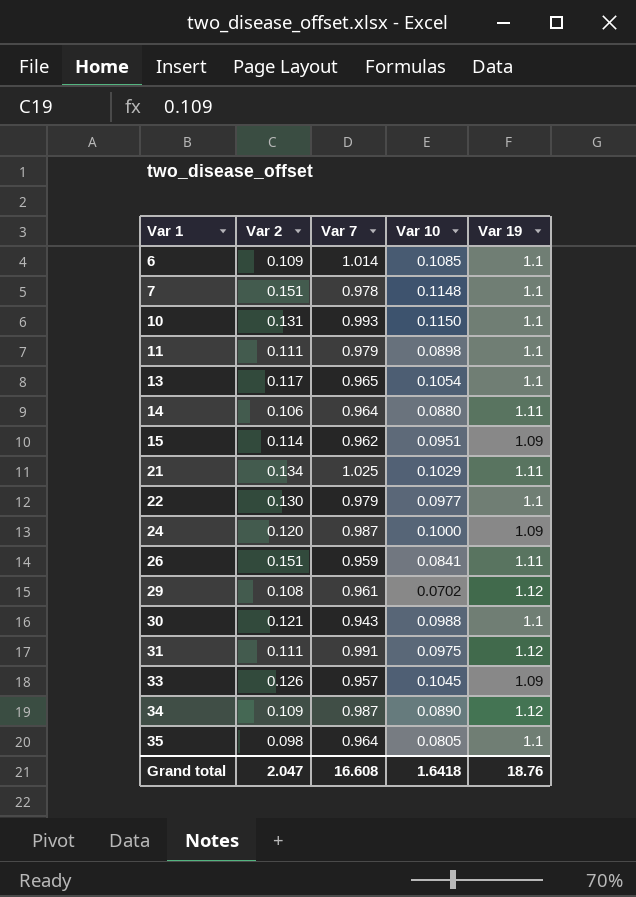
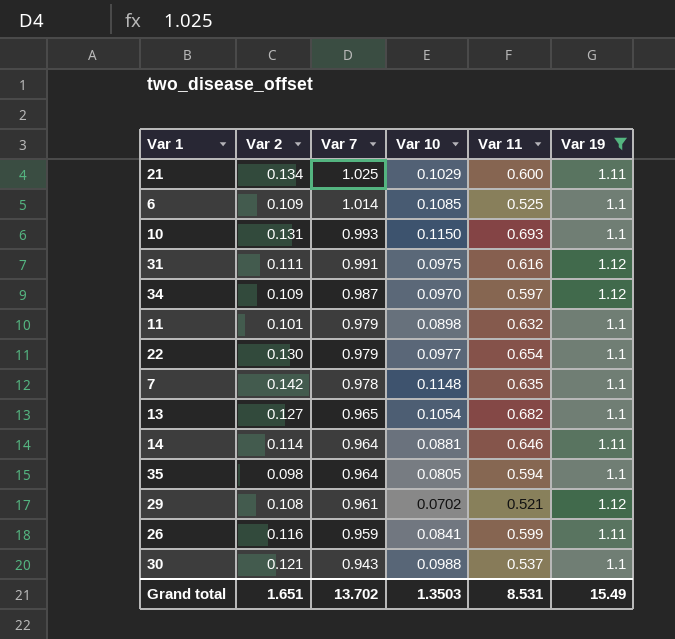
filter: none -> Var 19 != 1.09
row order: Var 1 ascending -> Var 7 descending
column Var 11 | position: none -> 5
34 | Var 10: 0.0890 -> 0.0970
11 | Var 2: 0.111 -> 0.101
7 | Var 2: 0.151 -> 0.142
13 | Var 2: 0.117 -> 0.127
14 | Var 2: 0.106 -> 0.114
14 | Var 10: 0.0880 -> 0.0881
26 | Var 2: 0.151 -> 0.116
Grand total | Var 2: 2.047 -> 1.651
Grand total | Var 7: 16.608 -> 13.702
Grand total | Var 10: 1.6418 -> 1.3503
Grand total | Var 19: 18.76 -> 15.49

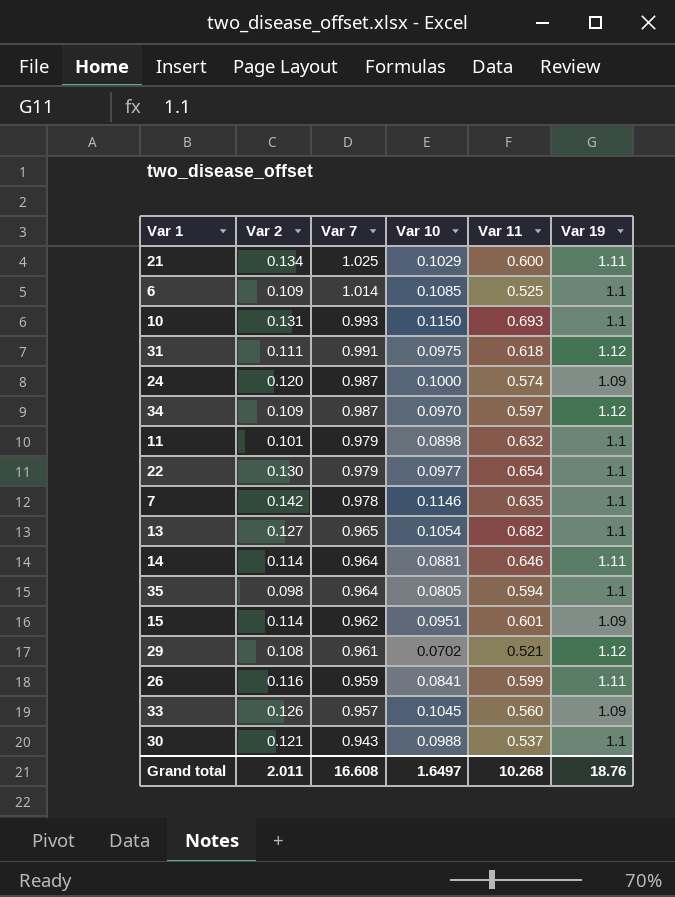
filter: Var 19 != 1.09 -> none
31 | Var 11: 0.616 -> 0.618
7 | Var 10: 0.1148 -> 0.1146
Grand total | Var 2: 1.651 -> 2.011
Grand total | Var 7: 13.702 -> 16.608
Grand total | Var 10: 1.3503 -> 1.6497
Grand total | Var 11: 8.531 -> 10.268
Grand total | Var 19: 15.49 -> 18.76

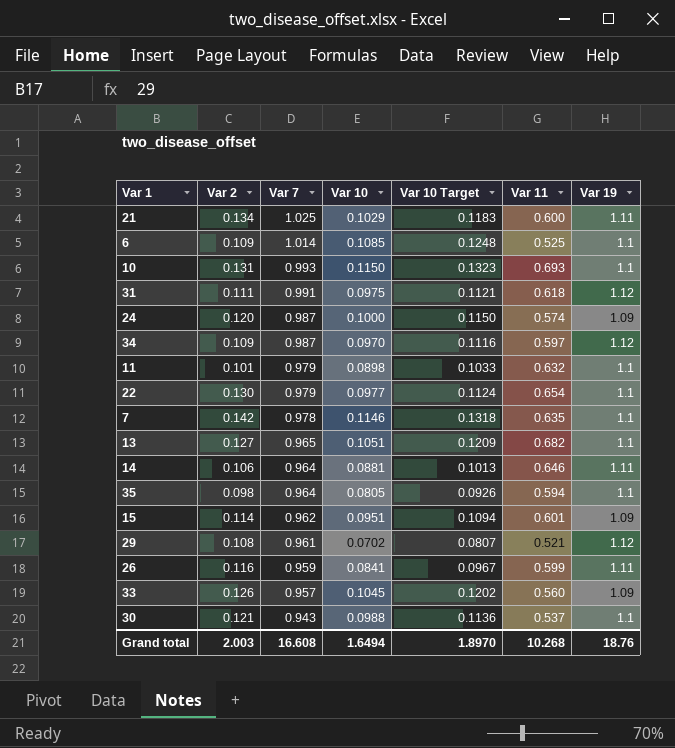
column Var 10 Target | formula: none -> [Var 10] * 1.15
13 | Var 10: 0.1054 -> 0.1051
14 | Var 2: 0.114 -> 0.106
Grand total | Var 2: 2.011 -> 2.003
Grand total | Var 10: 1.6497 -> 1.6494

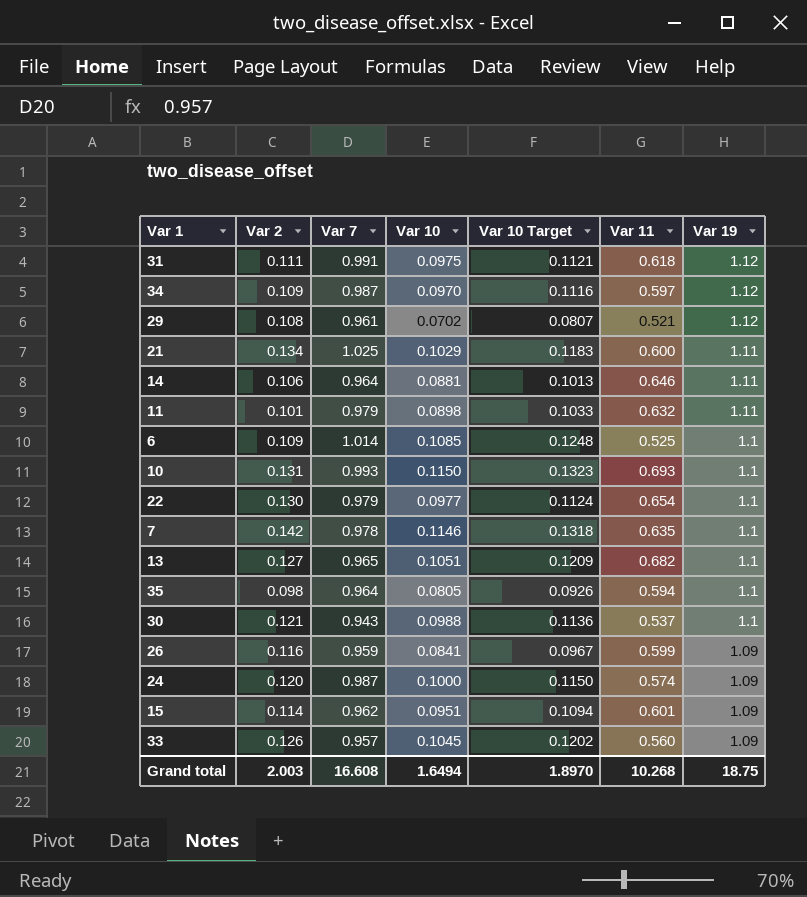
row order: Var 7 descending -> Var 19 descending
11 | Var 19: 1.1 -> 1.11
26 | Var 19: 1.11 -> 1.09
Grand total | Var 19: 18.76 -> 18.75

